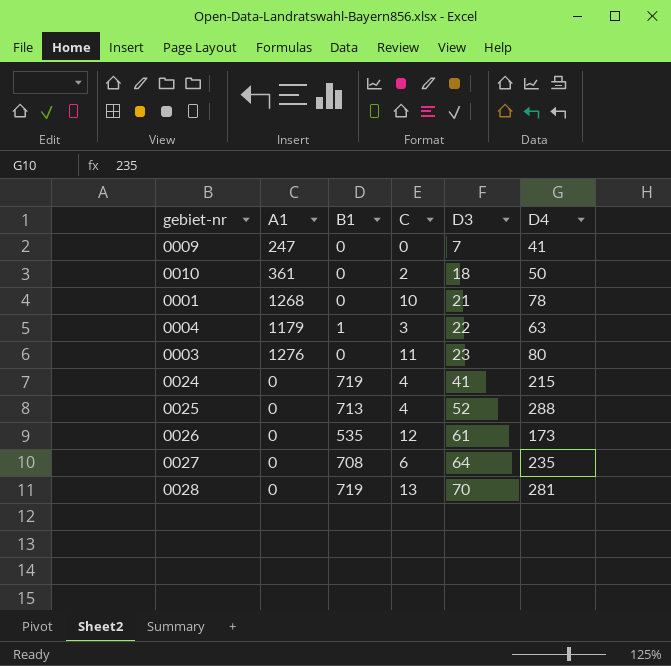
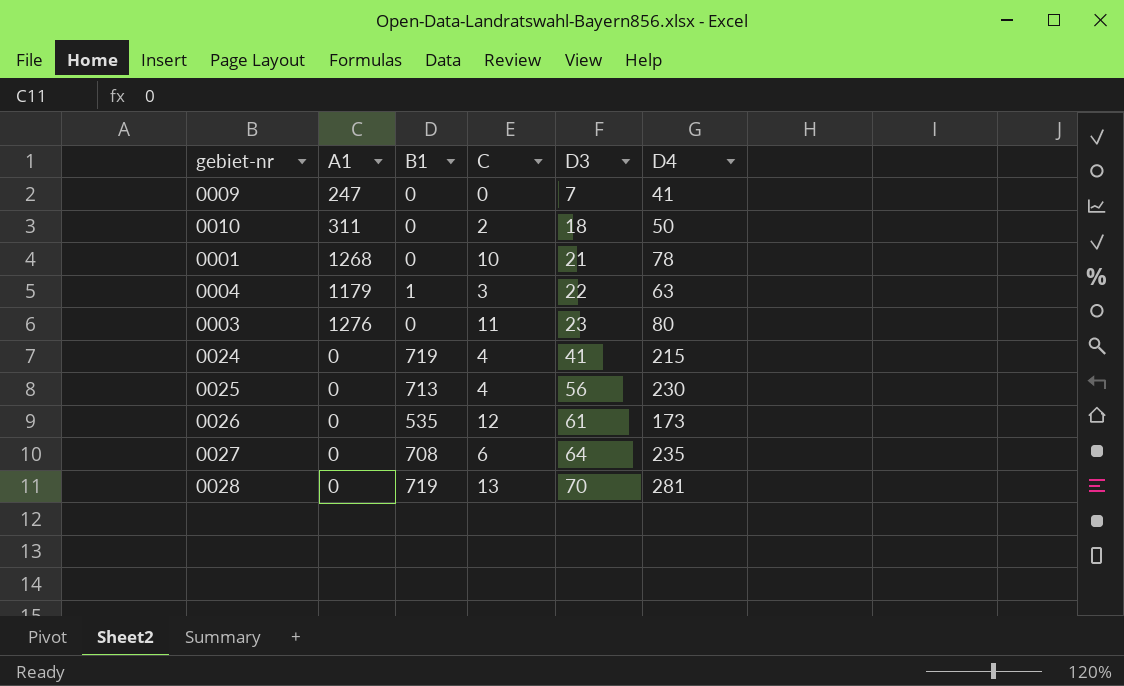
0010 | A1: 361 -> 311
0025 | D3: 52 -> 56
0025 | D4: 288 -> 230

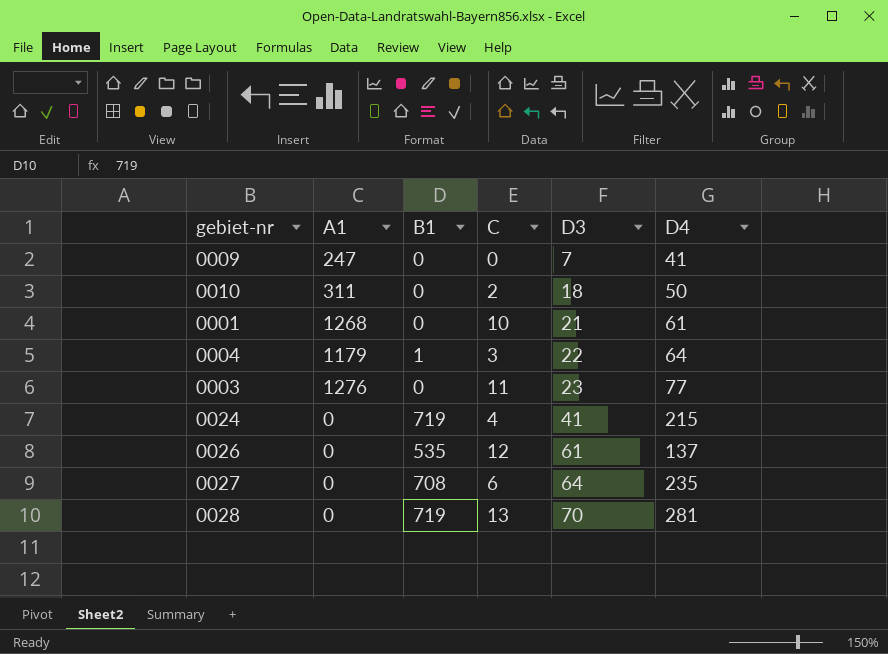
row 0025: 0 | 713 | 4 | 56 | 230 -> none
0001 | D4: 78 -> 61
0004 | D4: 63 -> 64
0003 | D4: 80 -> 77
0026 | D4: 173 -> 137

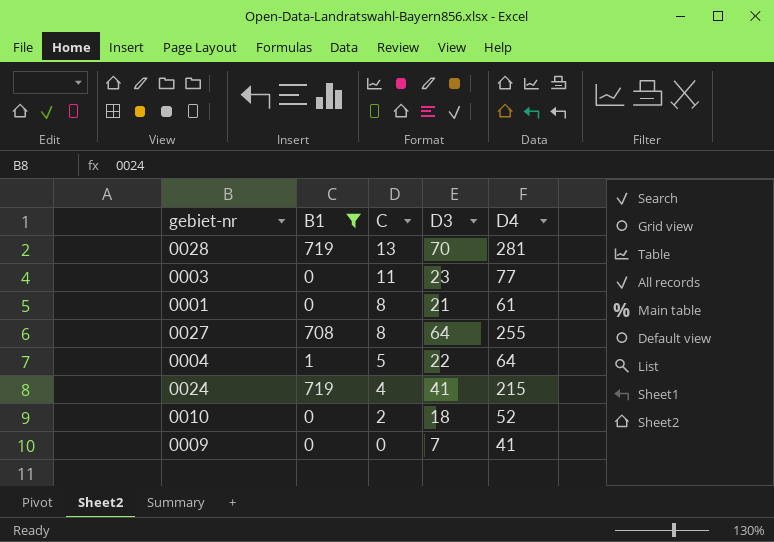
filter: none -> B1 != 535
row order: D3 ascending -> C descending
column A1 | position: 2 -> none
0001 | C: 10 -> 8
0027 | C: 6 -> 8
0027 | D4: 235 -> 255
0004 | C: 3 -> 5
0010 | D4: 50 -> 52

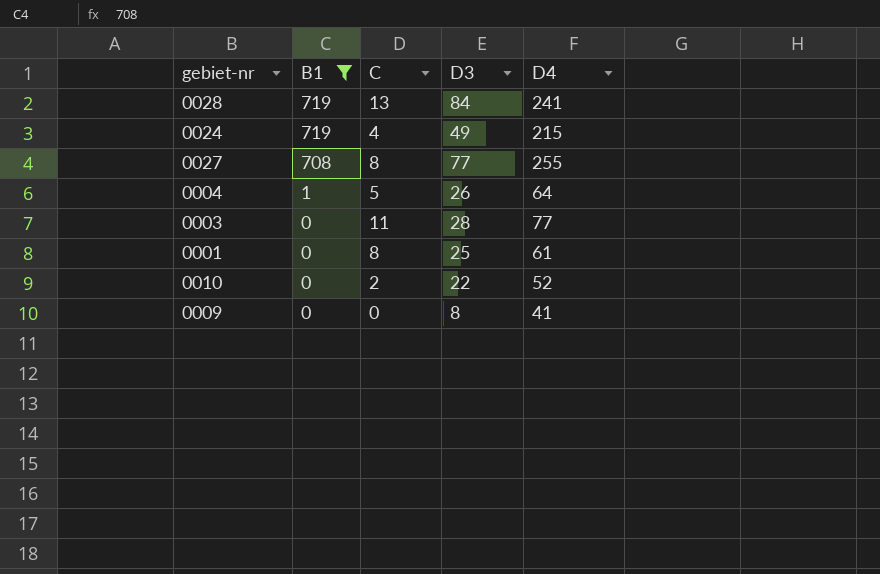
row order: C descending -> B1 descending
0028 | D3: 70 -> 84
0028 | D4: 281 -> 241
0024 | D3: 41 -> 49
0027 | D3: 64 -> 77
0004 | D3: 22 -> 26
0003 | D3: 23 -> 28
0001 | D3: 21 -> 25
0010 | D3: 18 -> 22
0009 | D3: 7 -> 8

